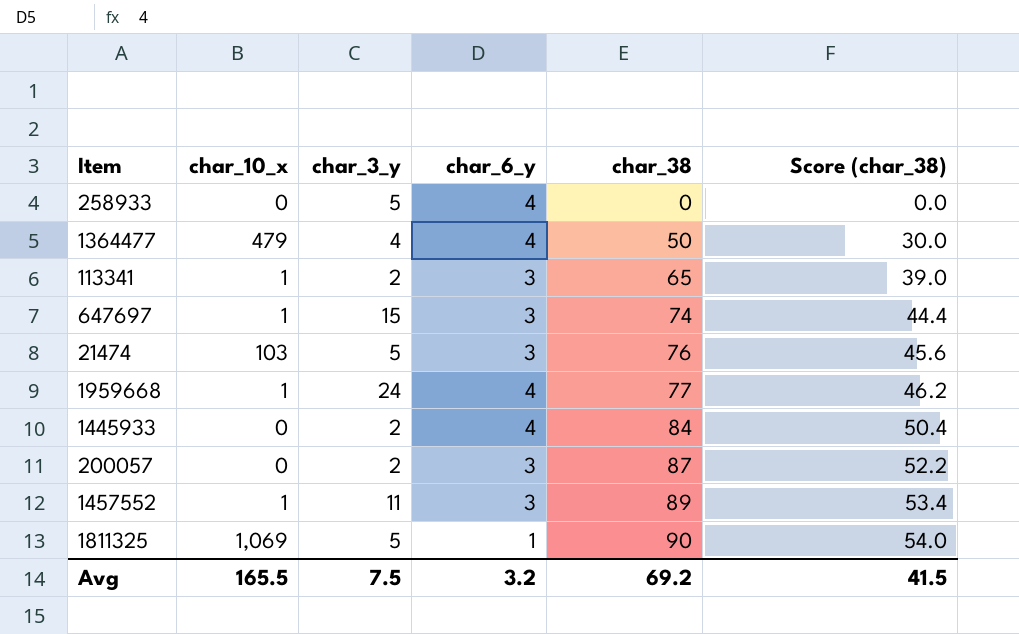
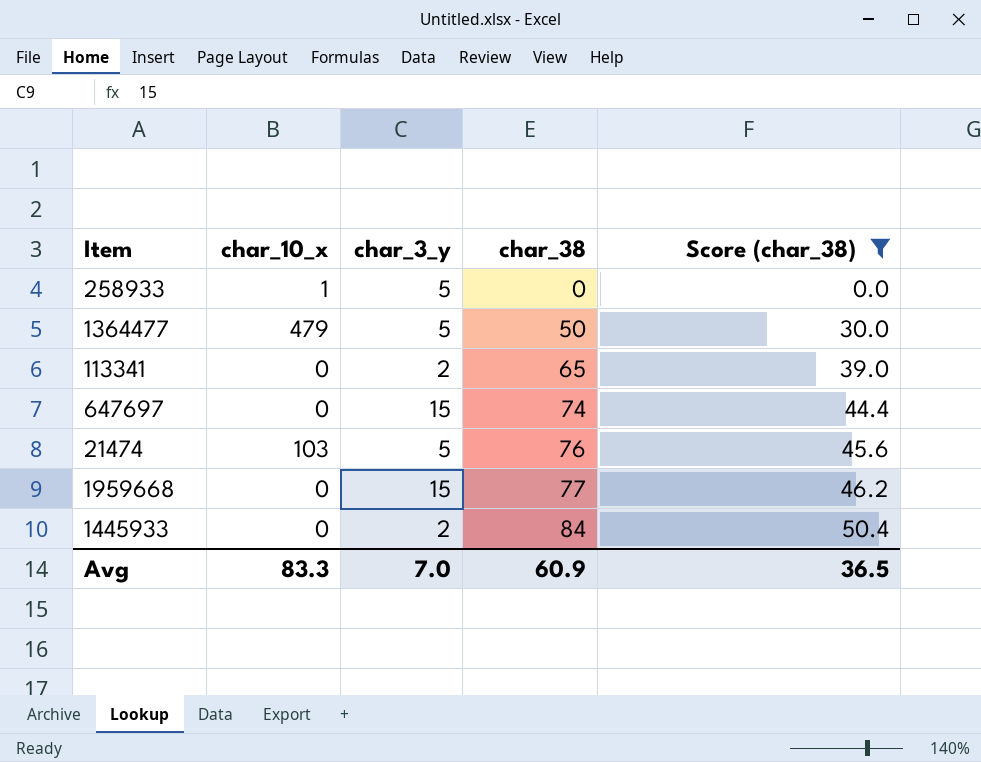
filter: none -> Score (char_38) <= 50.4
column char_6_y | position: 4 -> none
258933 | char_10_x: 0 -> 1
1364477 | char_3_y: 4 -> 5
113341 | char_10_x: 1 -> 0
647697 | char_10_x: 1 -> 0
1959668 | char_10_x: 1 -> 0
1959668 | char_3_y: 24 -> 15
Avg | char_10_x: 165.5 -> 83.3
Avg | char_3_y: 7.5 -> 7.0
Avg | char_38: 69.2 -> 60.9
Avg | Score (char_38): 41.5 -> 36.5

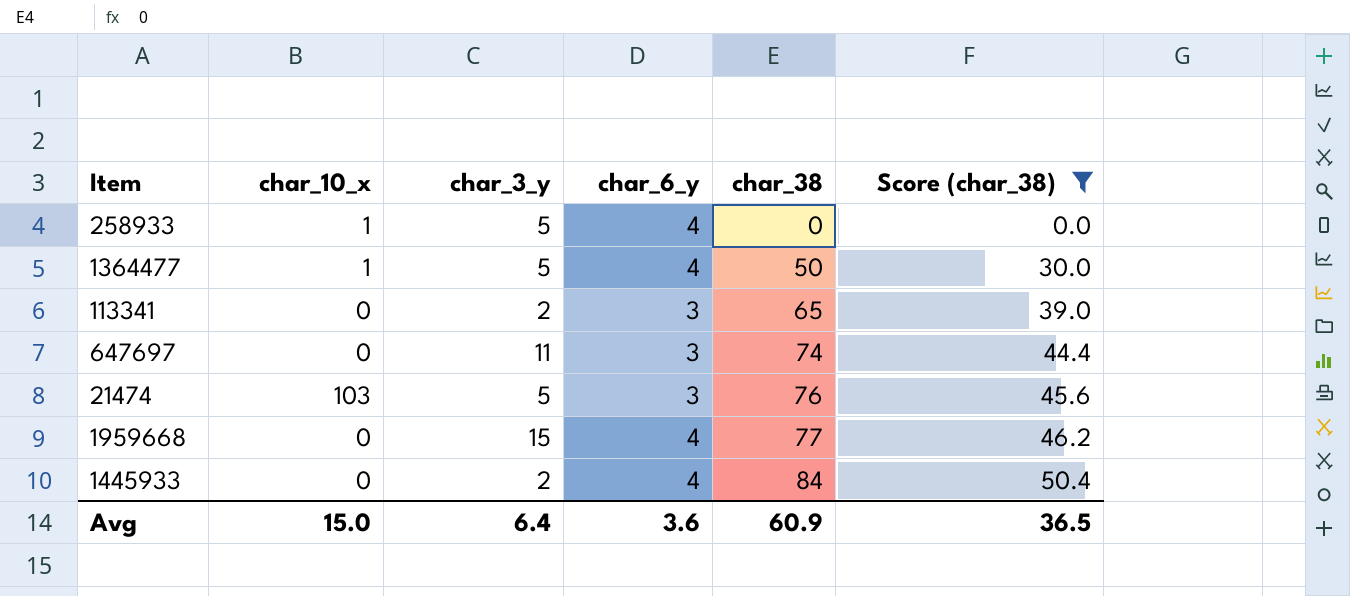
column char_6_y | position: none -> 4
1364477 | char_10_x: 479 -> 1
647697 | char_3_y: 15 -> 11
Avg | char_10_x: 83.3 -> 15.0
Avg | char_3_y: 7.0 -> 6.4

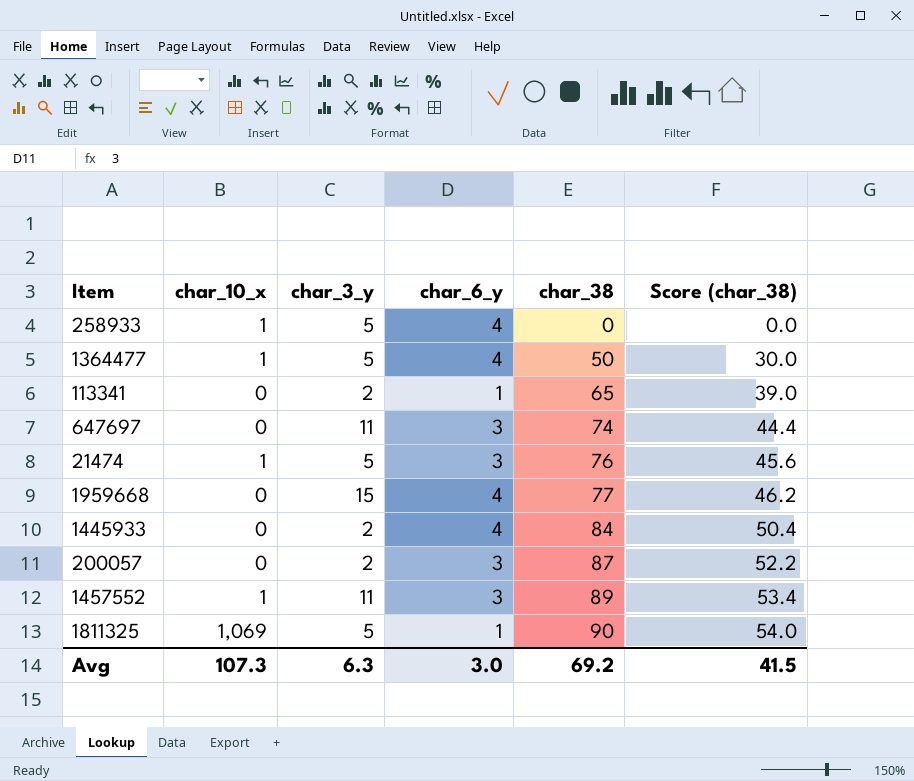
filter: Score (char_38) <= 50.4 -> none
113341 | char_6_y: 3 -> 1
21474 | char_10_x: 103 -> 1
Avg | char_10_x: 15.0 -> 107.3
Avg | char_3_y: 6.4 -> 6.3
Avg | char_6_y: 3.6 -> 3.0
Avg | char_38: 60.9 -> 69.2
Avg | Score (char_38): 36.5 -> 41.5

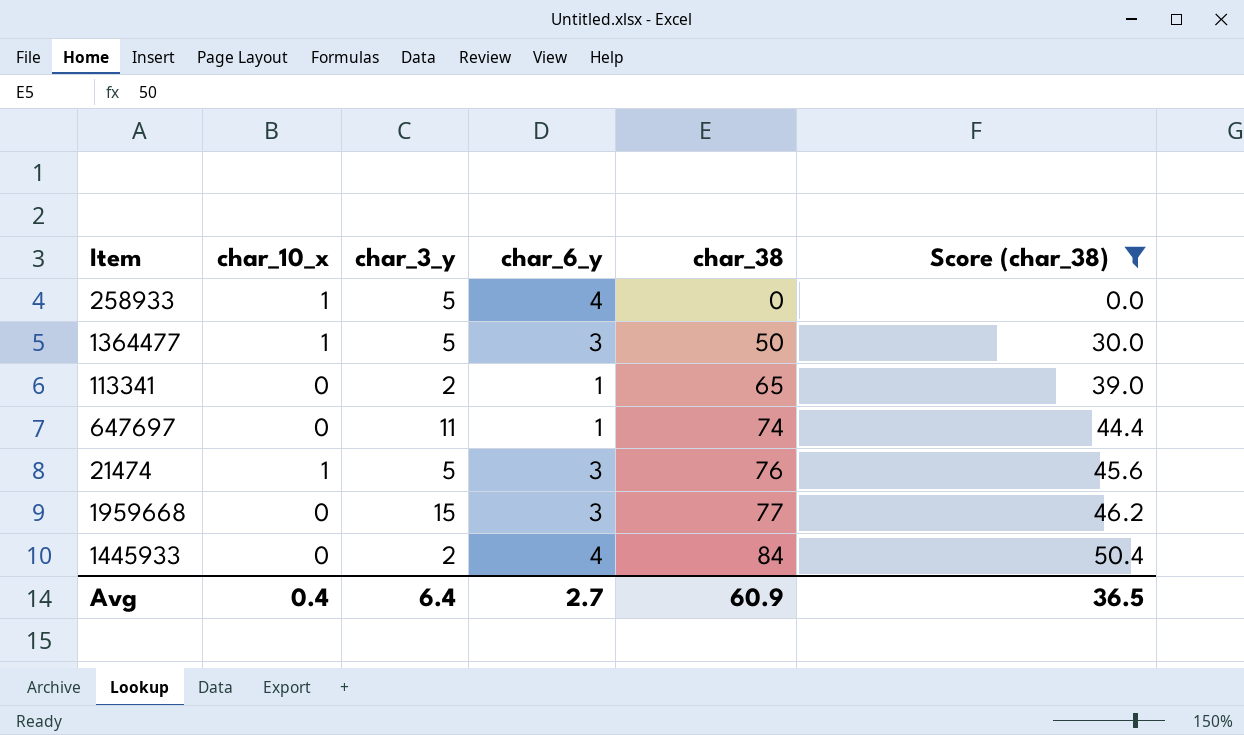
filter: none -> Score (char_38) <= 50.4
1364477 | char_6_y: 4 -> 3
647697 | char_6_y: 3 -> 1
1959668 | char_6_y: 4 -> 3
Avg | char_10_x: 107.3 -> 0.4
Avg | char_3_y: 6.3 -> 6.4
Avg | char_6_y: 3.0 -> 2.7
Avg | char_38: 69.2 -> 60.9
Avg | Score (char_38): 41.5 -> 36.5

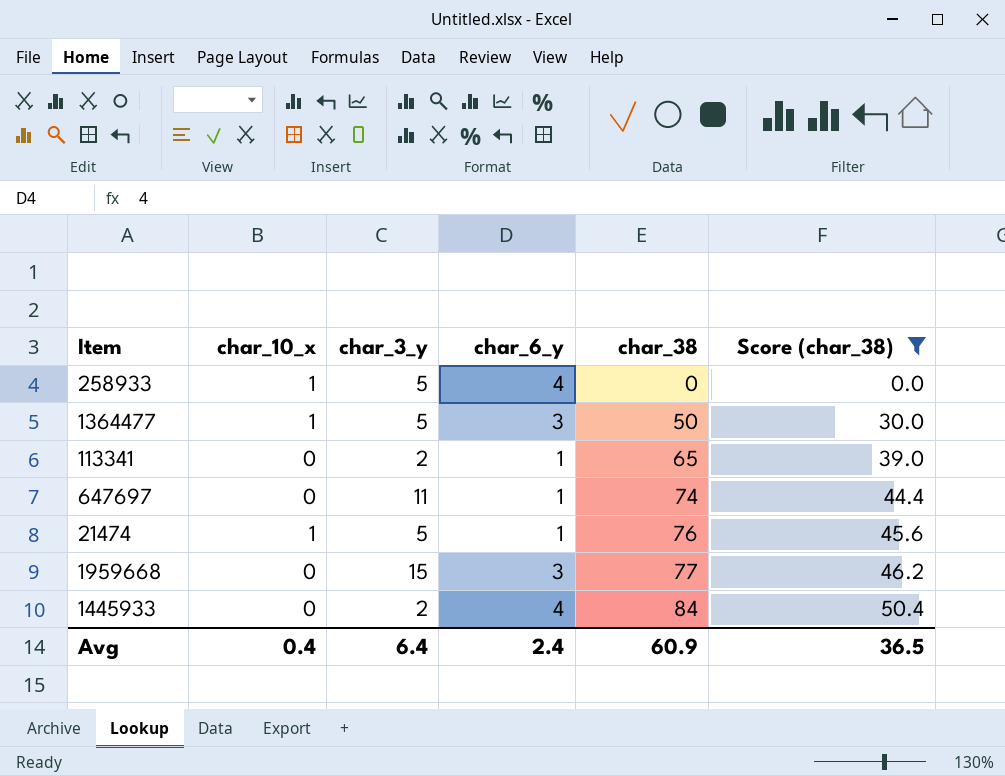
21474 | char_6_y: 3 -> 1
Avg | char_6_y: 2.7 -> 2.4

